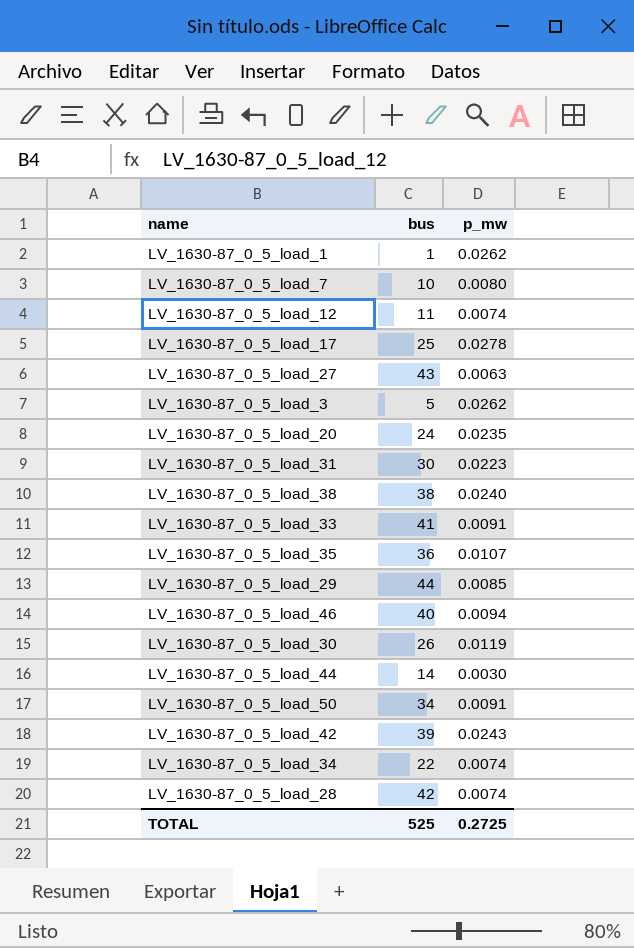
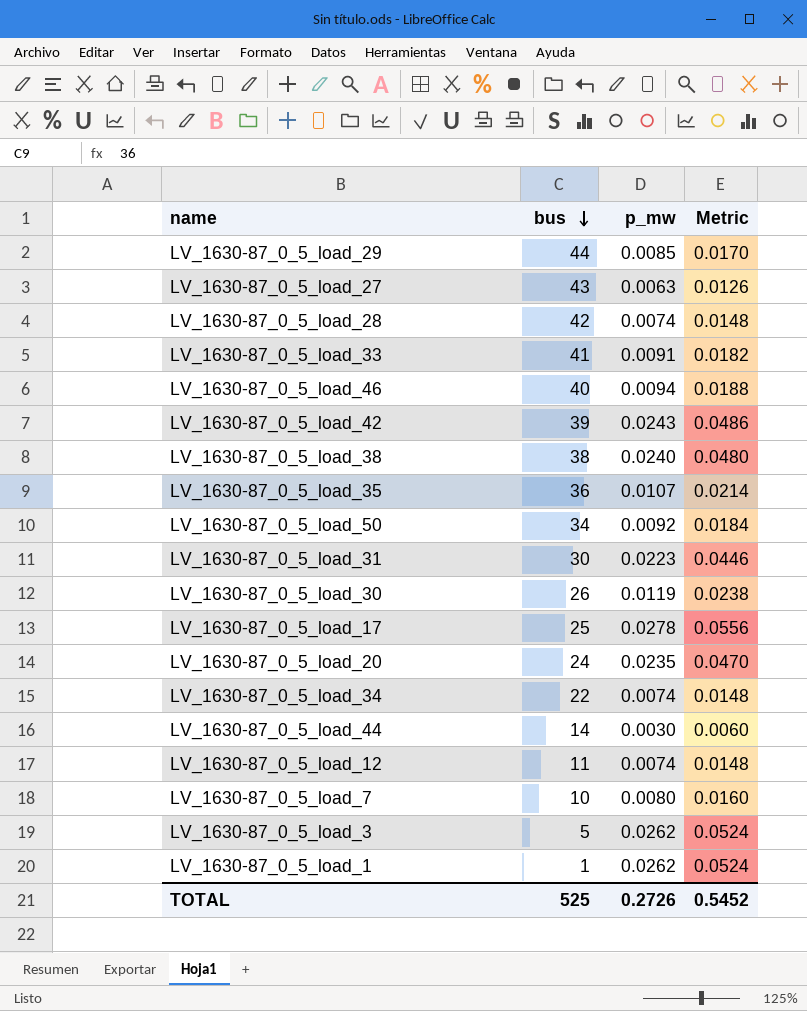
row order: none -> bus descending
column Metric | formula: none -> [p_mw] * 2
LV_1630-87_0_5_load_50 | p_mw: 0.0091 -> 0.0092
TOTAL | p_mw: 0.2725 -> 0.2726

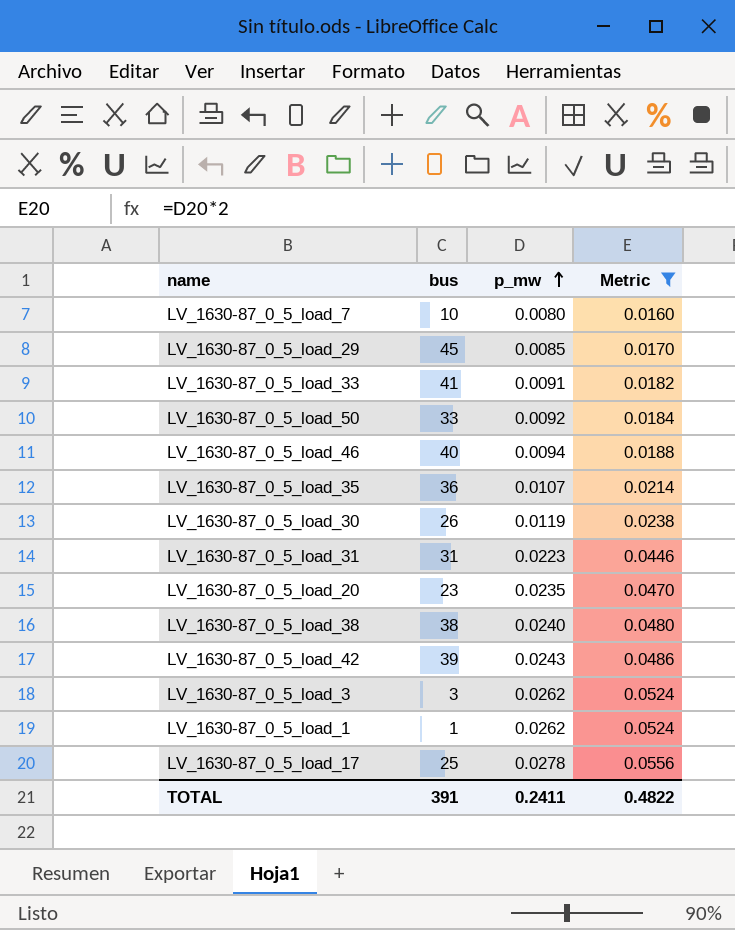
filter: none -> Metric >= 0.0160
row order: bus descending -> p_mw ascending
LV_1630-87_0_5_load_29 | bus: 44 -> 45
LV_1630-87_0_5_load_50 | bus: 34 -> 33
LV_1630-87_0_5_load_31 | bus: 30 -> 31
LV_1630-87_0_5_load_20 | bus: 24 -> 23
LV_1630-87_0_5_load_3 | bus: 5 -> 3
TOTAL | bus: 525 -> 391
TOTAL | p_mw: 0.2726 -> 0.2411
TOTAL | Metric: 0.5452 -> 0.4822

